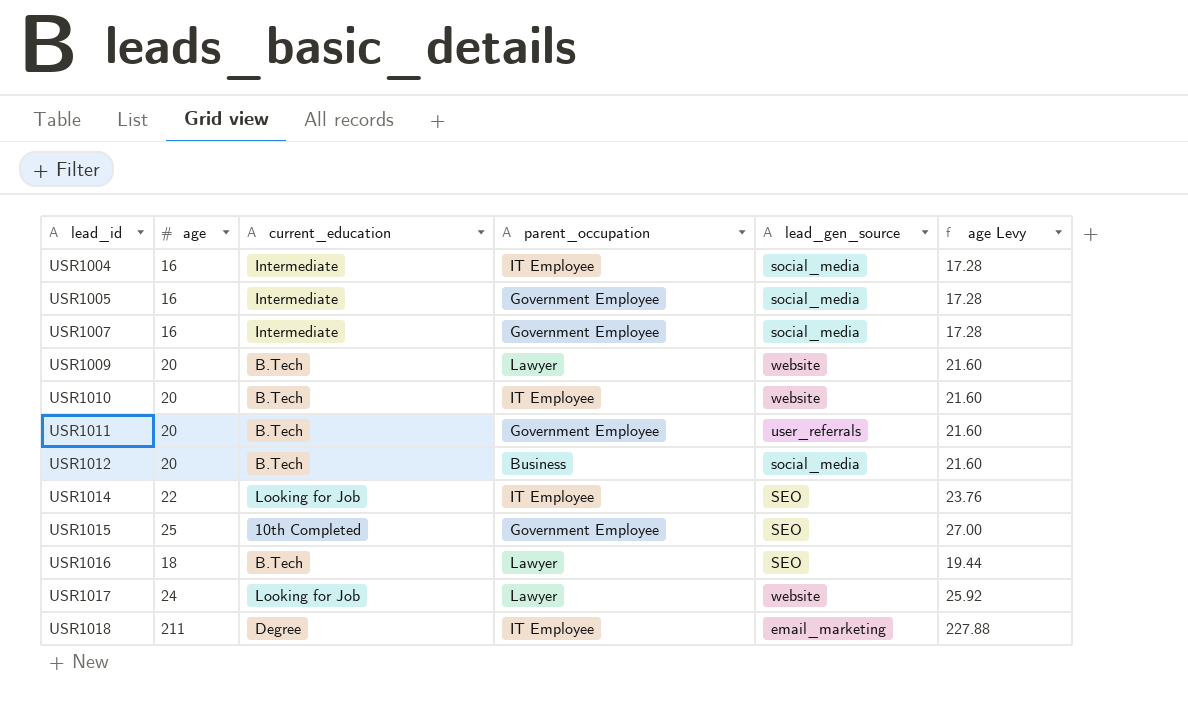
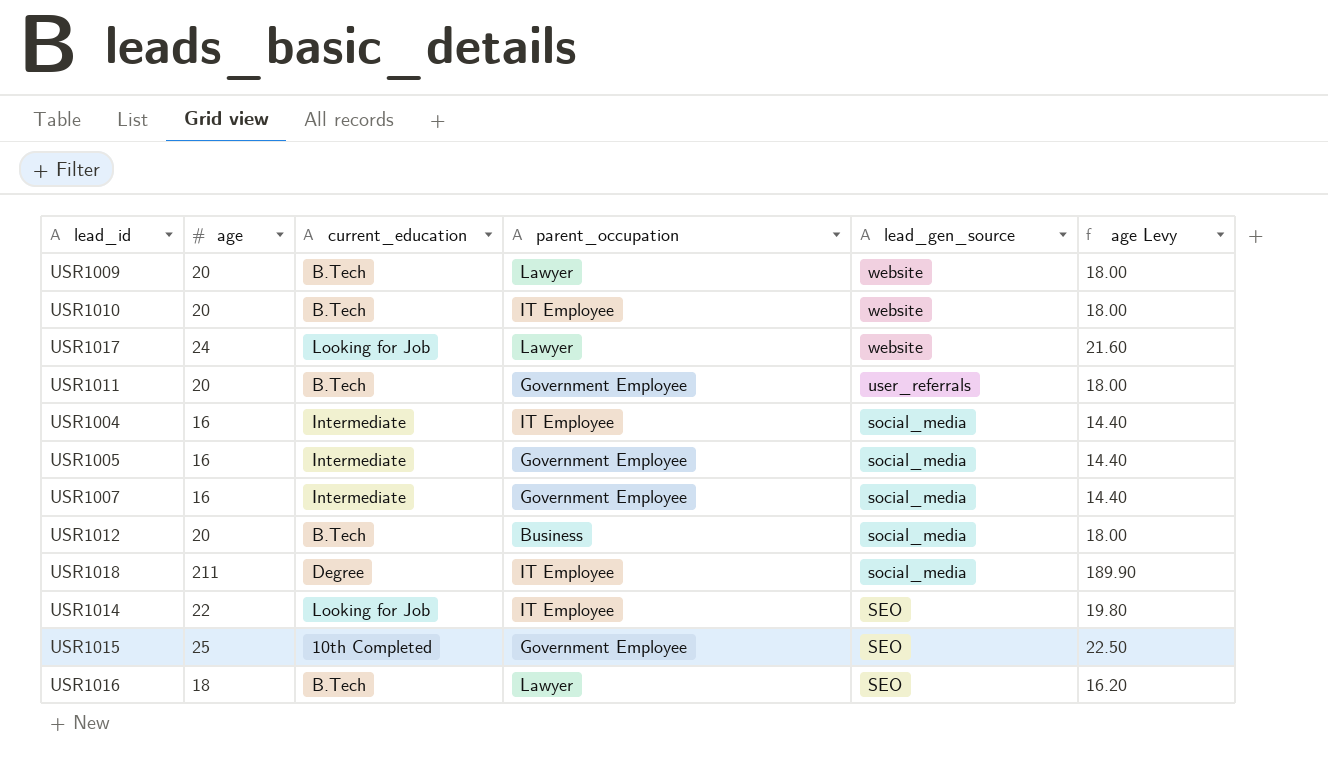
row order: lead_id ascending -> lead_gen_source descending
column age Levy | formula: [age] * 1.08 -> [age] * 0.9
USR1018 | lead_gen_source: email_marketing -> social_media

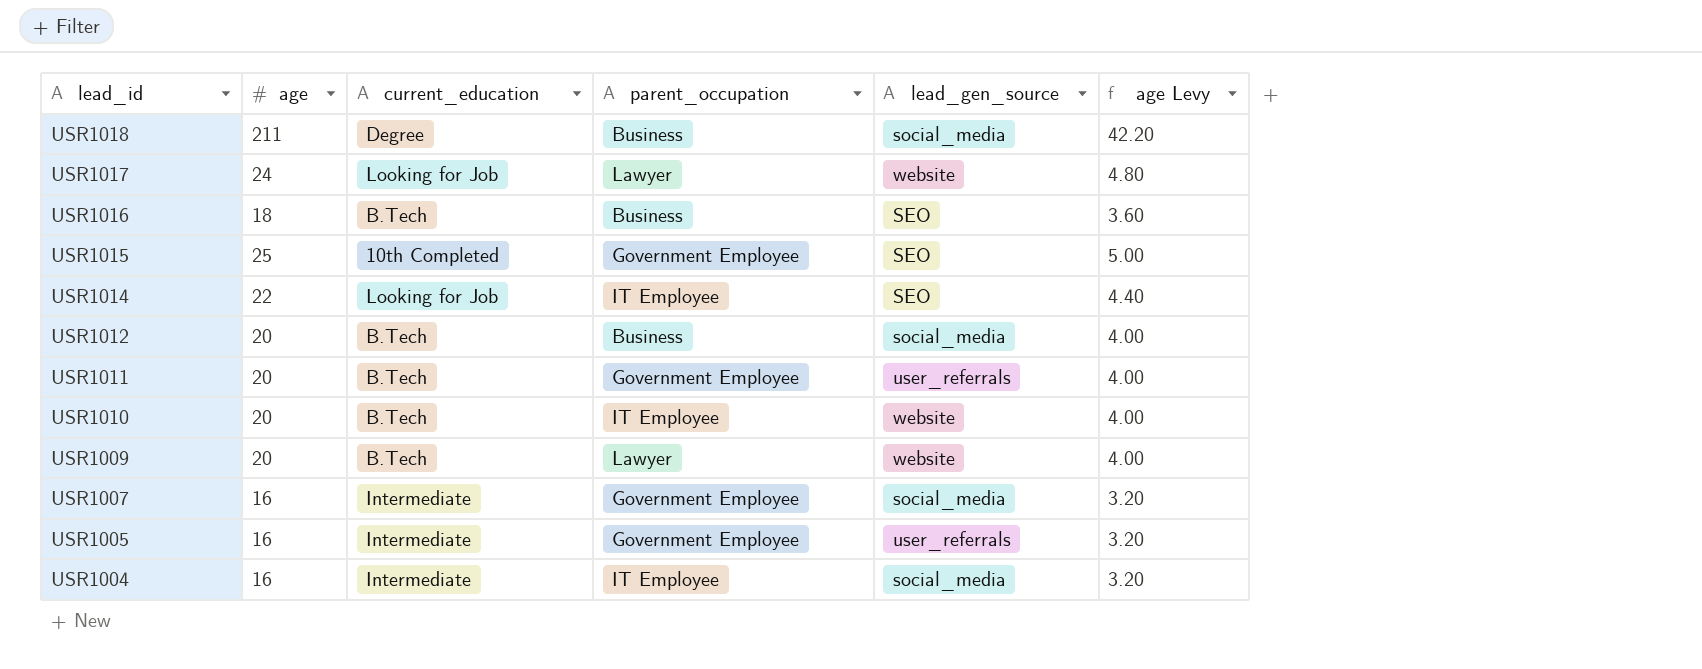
row order: lead_gen_source descending -> lead_id descending
column age Levy | formula: [age] * 0.9 -> [age] * 0.2
USR1018 | parent_occupation: IT Employee -> Business
USR1016 | parent_occupation: Lawyer -> Business
USR1005 | lead_gen_source: social_media -> user_referrals

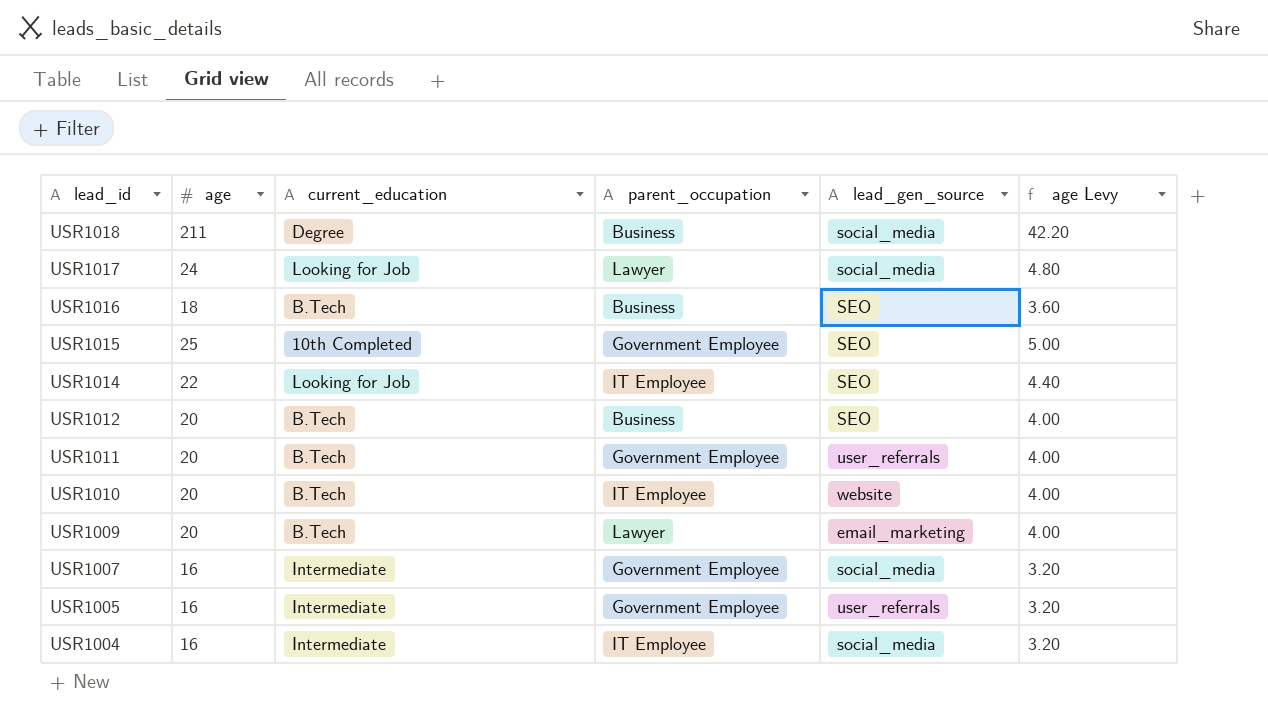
USR1017 | lead_gen_source: website -> social_media
USR1012 | lead_gen_source: social_media -> SEO
USR1009 | lead_gen_source: website -> email_marketing

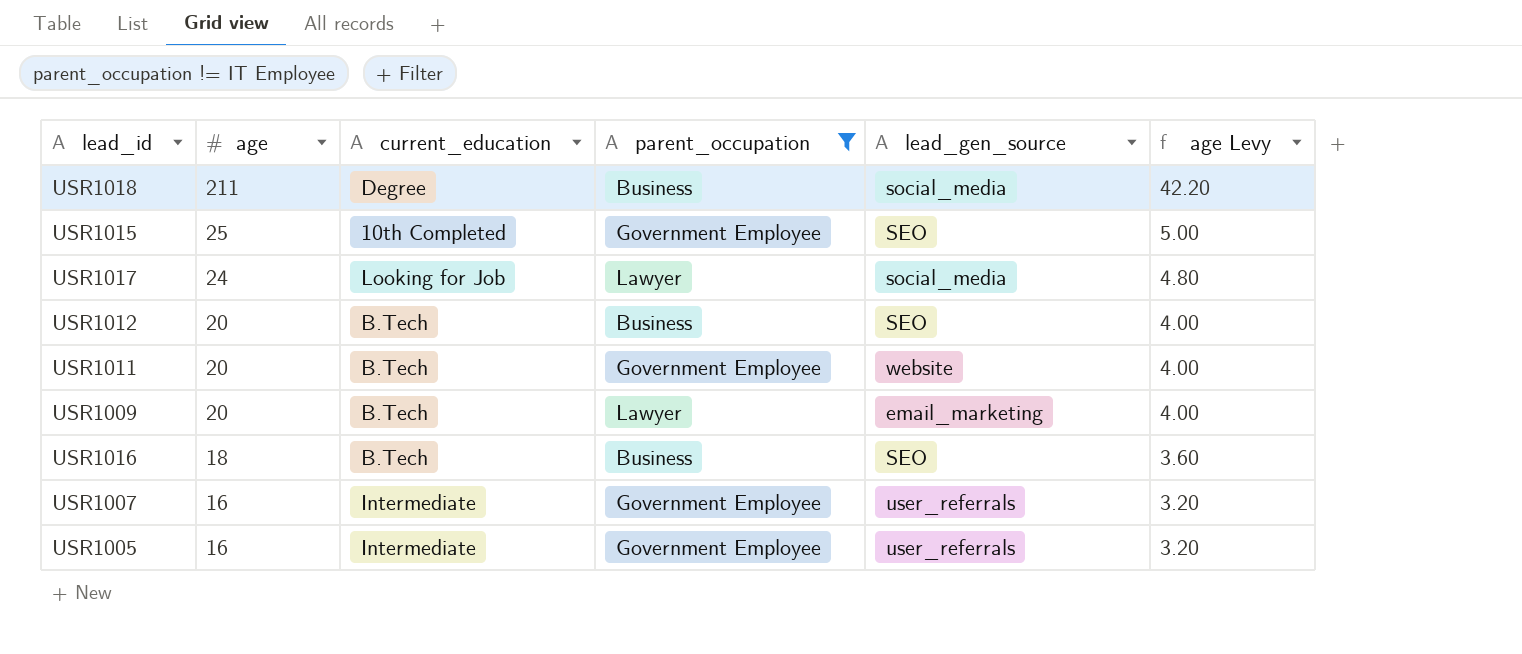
filter: none -> parent_occupation != IT Employee
row order: lead_id descending -> age descending
USR1011 | lead_gen_source: user_referrals -> website
USR1007 | lead_gen_source: social_media -> user_referrals

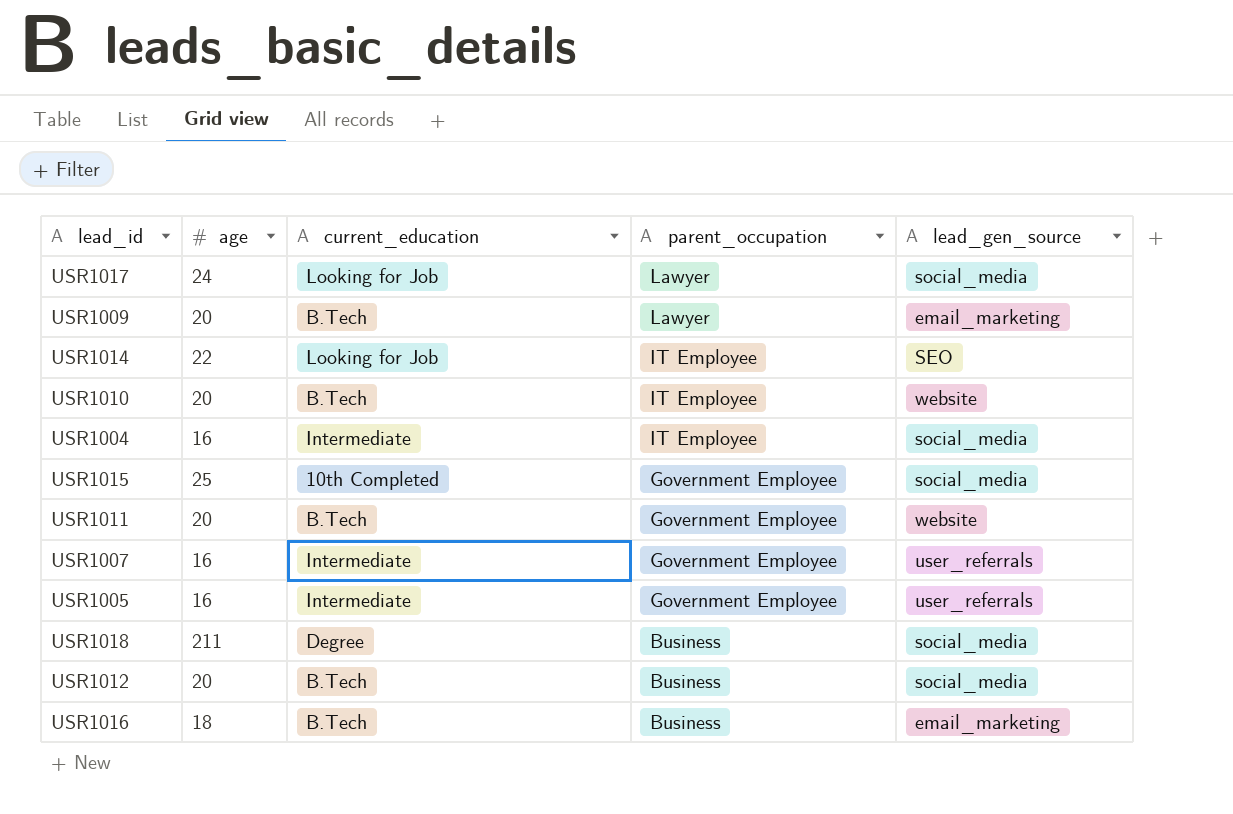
filter: parent_occupation != IT Employee -> none
row order: age descending -> parent_occupation descending
column age Levy | formula: [age] * 0.2 -> none
USR1015 | lead_gen_source: SEO -> social_media
USR1012 | lead_gen_source: SEO -> social_media
USR1016 | lead_gen_source: SEO -> email_marketing

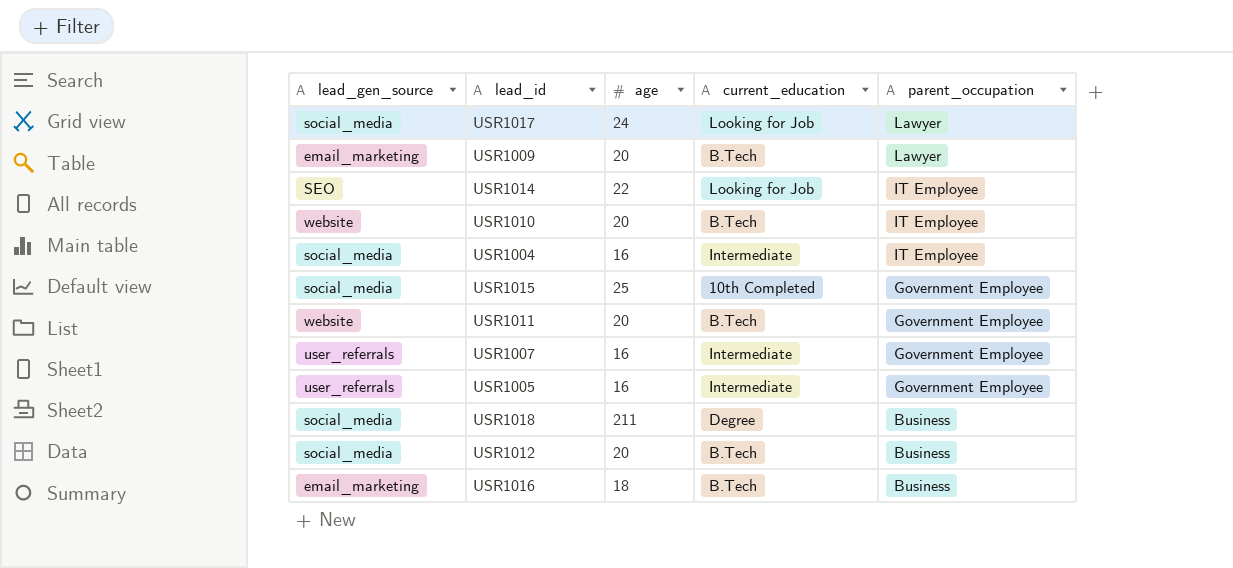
column lead_gen_source | position: 5 -> 1

